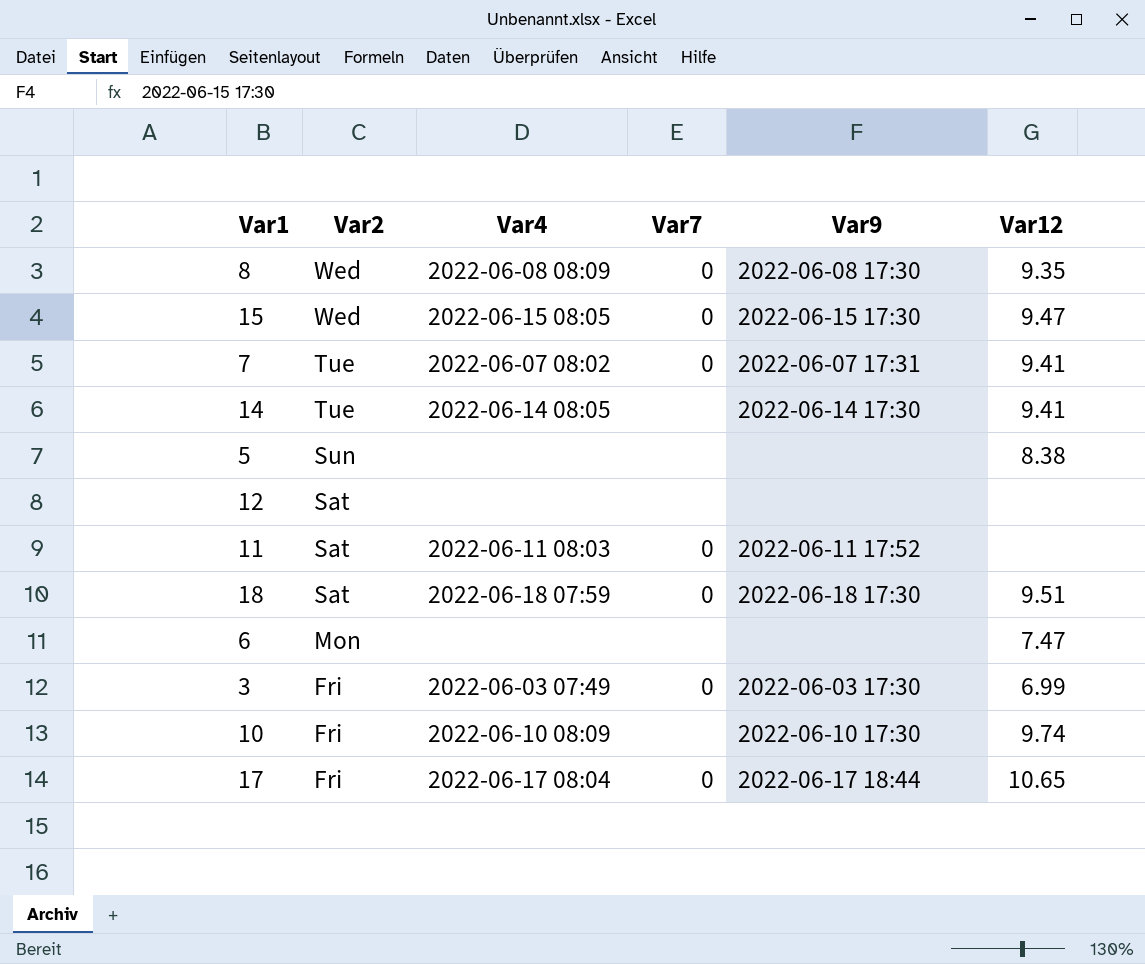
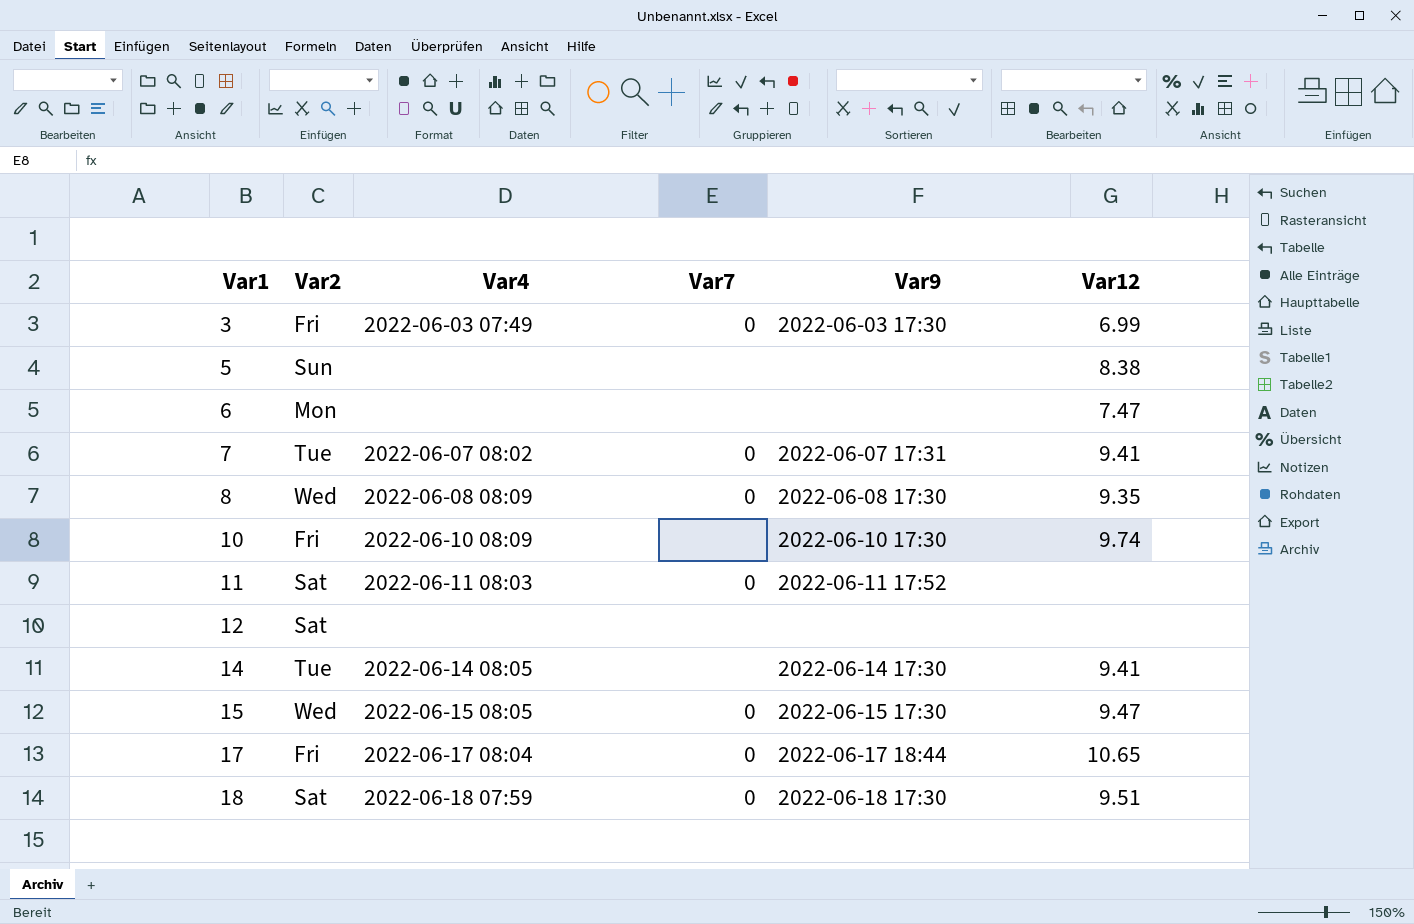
row order: Var2 descending -> Var1 ascending

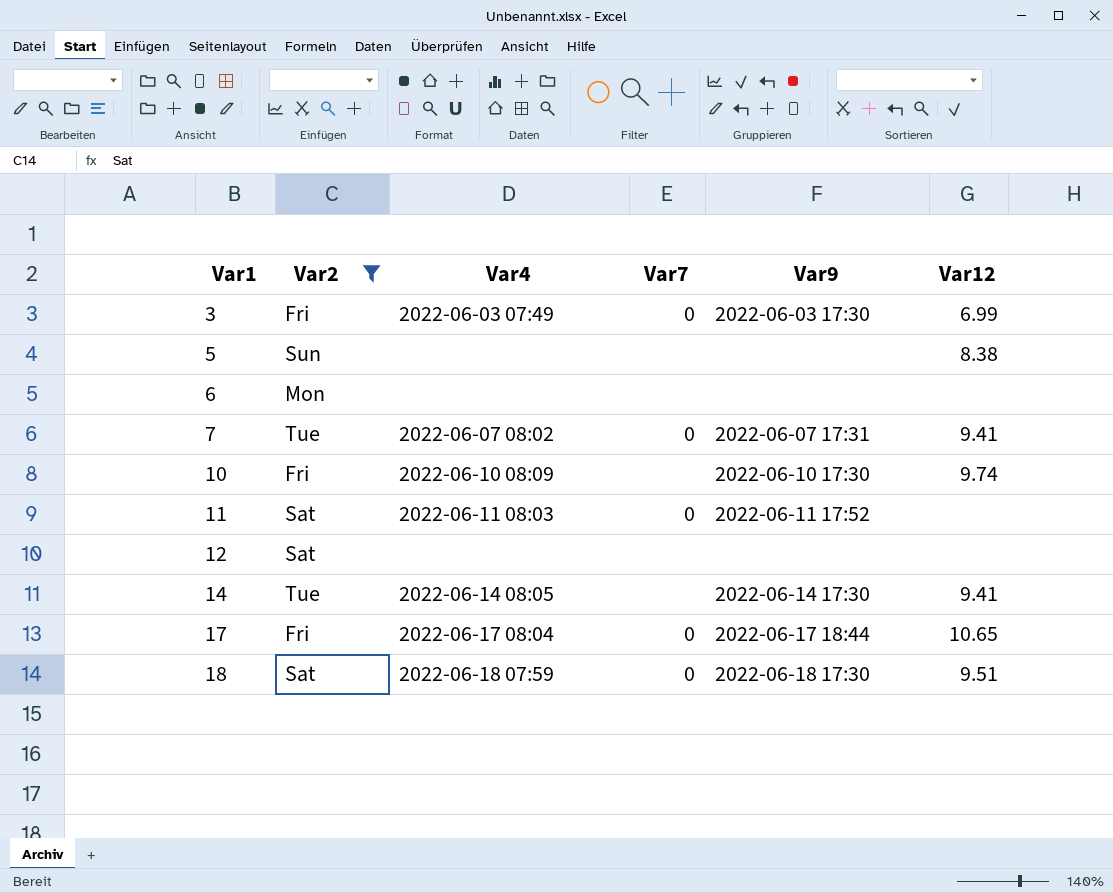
filter: none -> Var2 != Wed
6 | Var12: 7.47 -> none

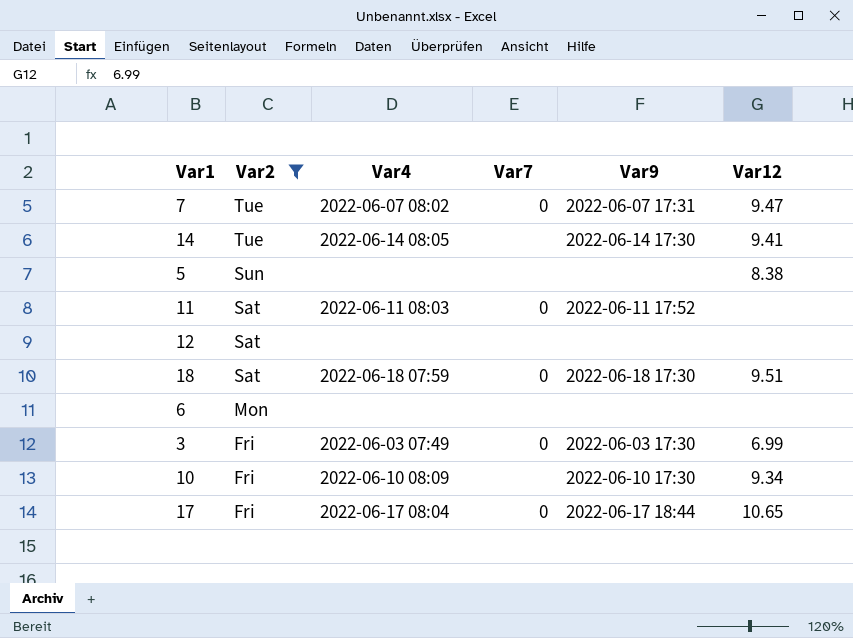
row order: Var1 ascending -> Var2 descending
7 | Var12: 9.41 -> 9.47
10 | Var12: 9.74 -> 9.34

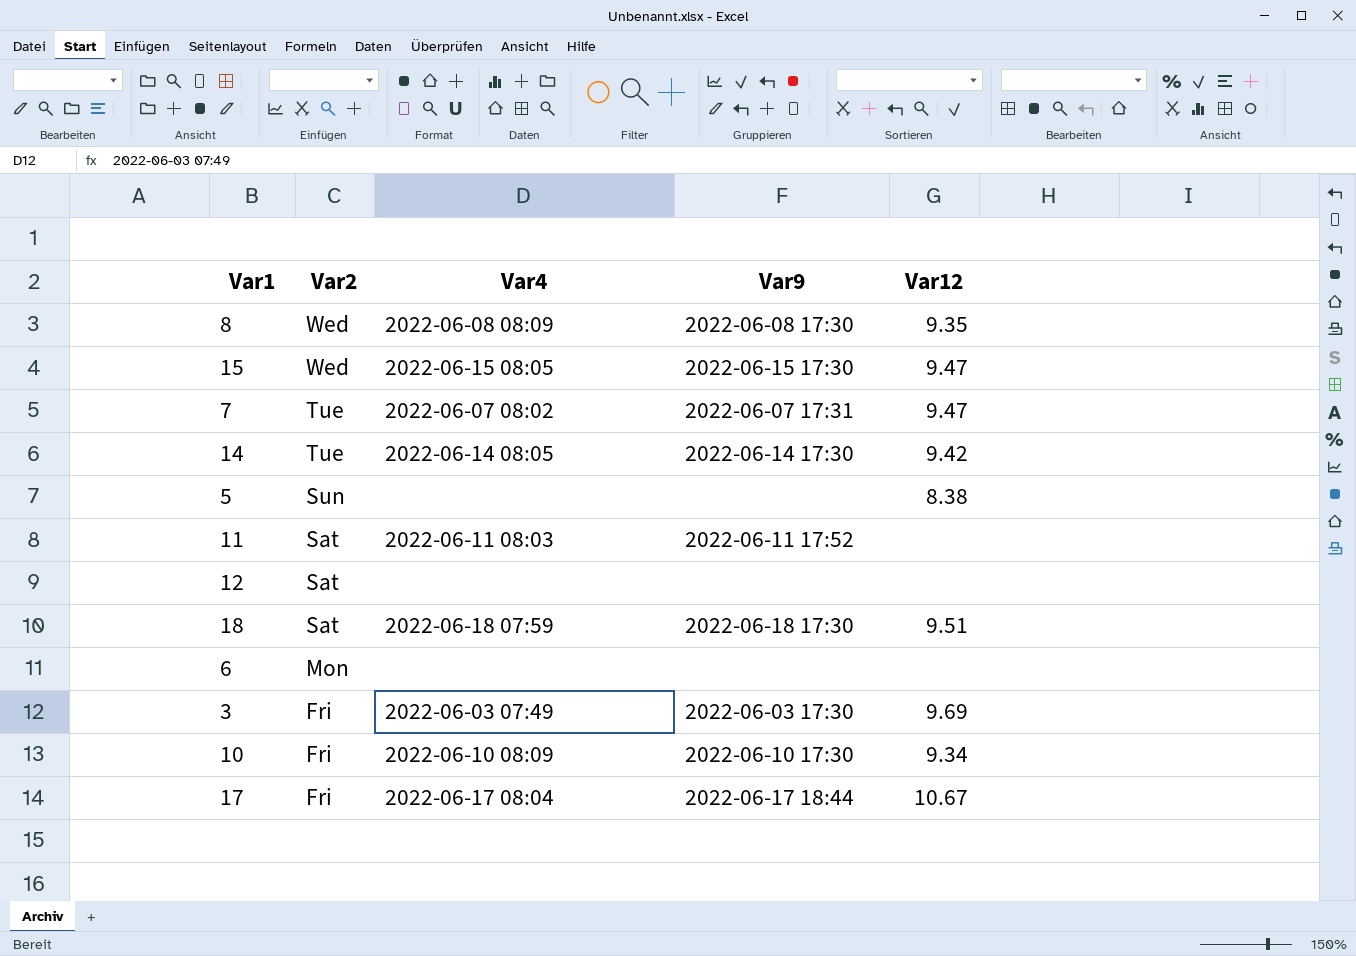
filter: Var2 != Wed -> none
column Var7 | position: 4 -> none
14 | Var12: 9.41 -> 9.42
3 | Var12: 6.99 -> 9.69
17 | Var12: 10.65 -> 10.67

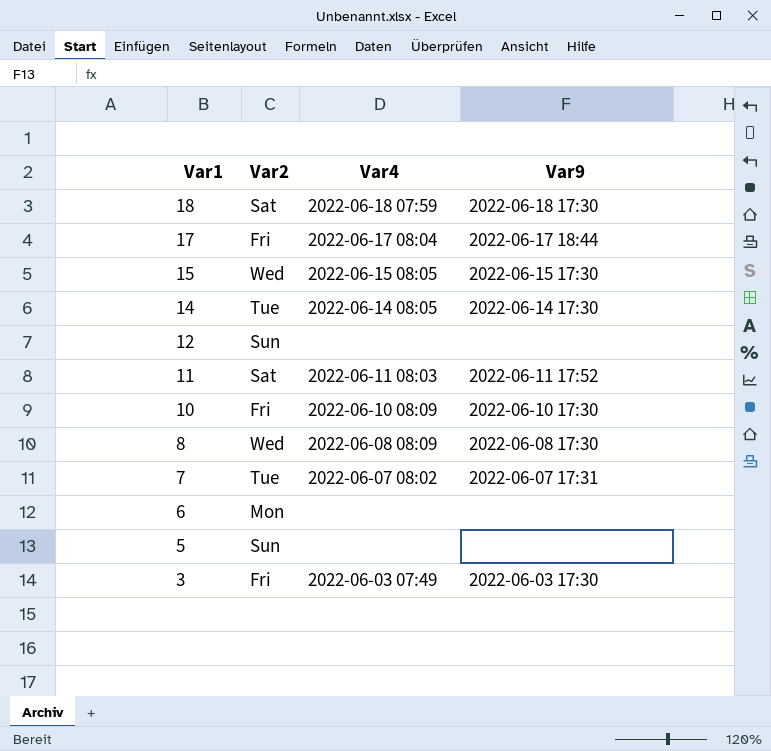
row order: Var2 descending -> Var1 descending
column Var12 | position: 5 -> none
12 | Var2: Sat -> Sun

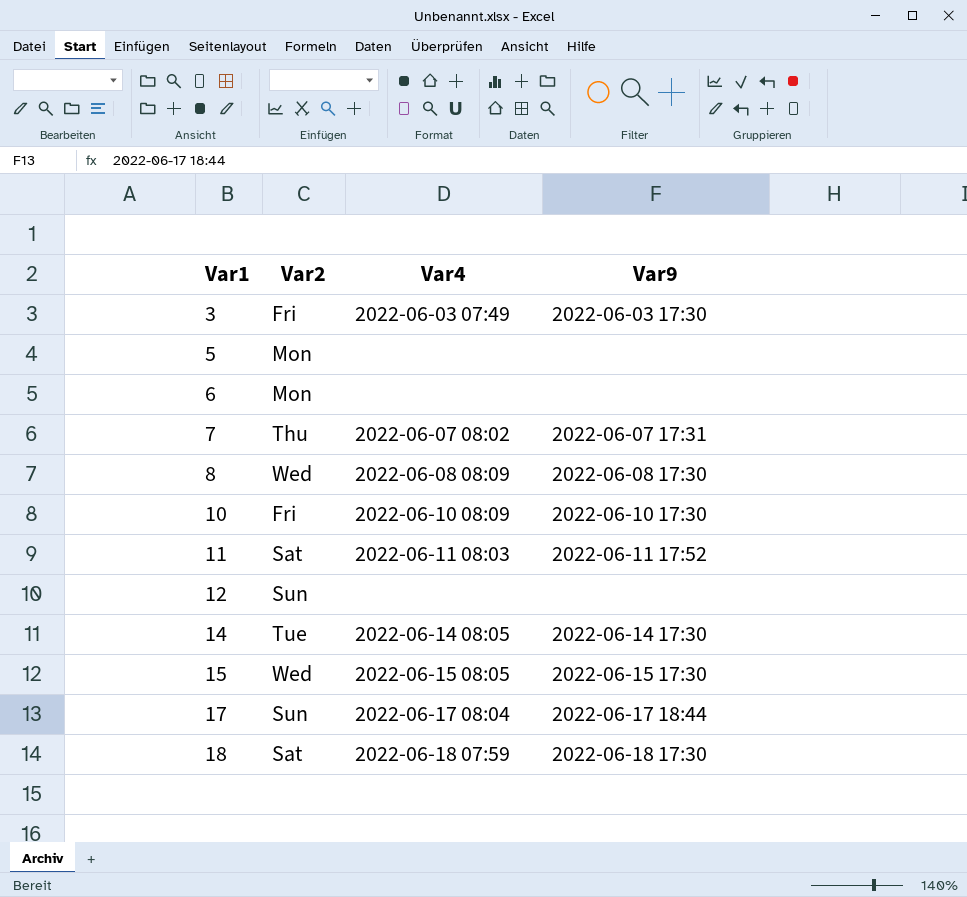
row order: Var1 descending -> Var1 ascending
5 | Var2: Sun -> Mon
7 | Var2: Tue -> Thu
17 | Var2: Fri -> Sun

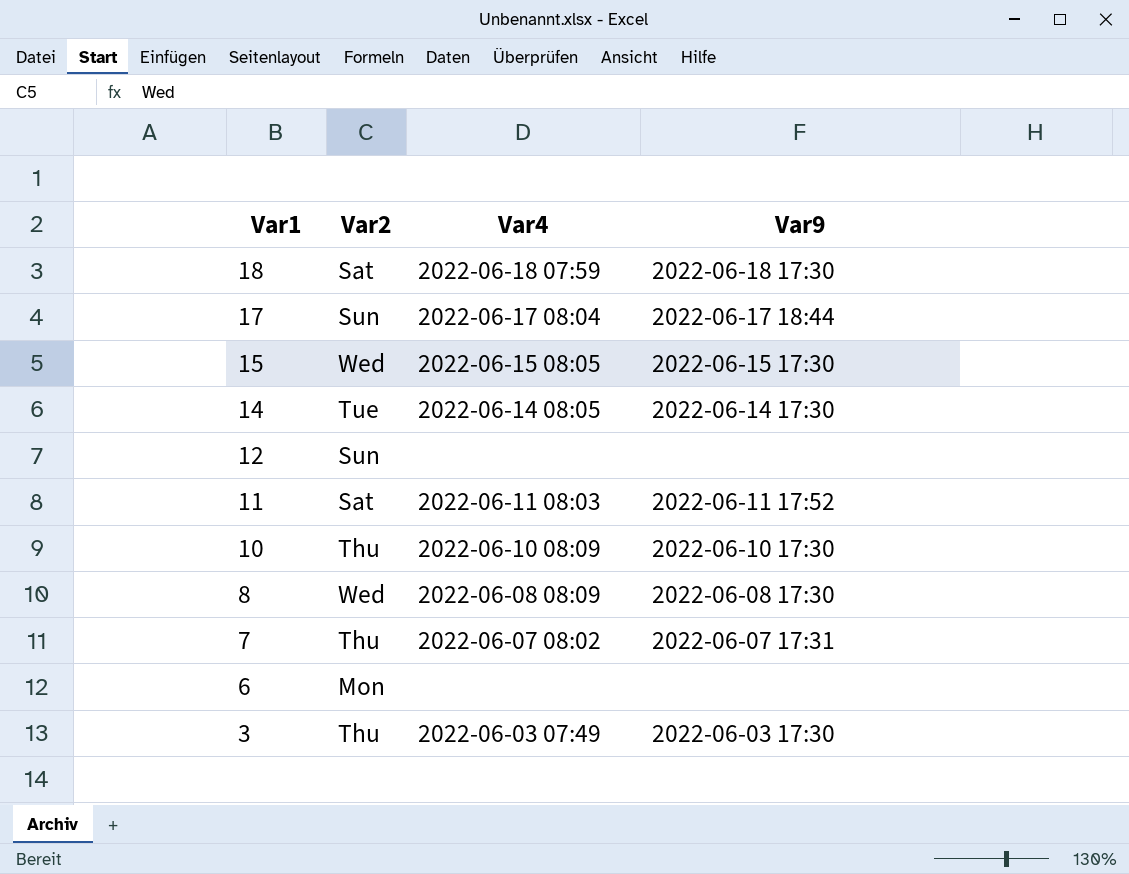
row order: Var1 ascending -> Var1 descending
row 5: Mon | none | none -> none
10 | Var2: Fri -> Thu
3 | Var2: Fri -> Thu

